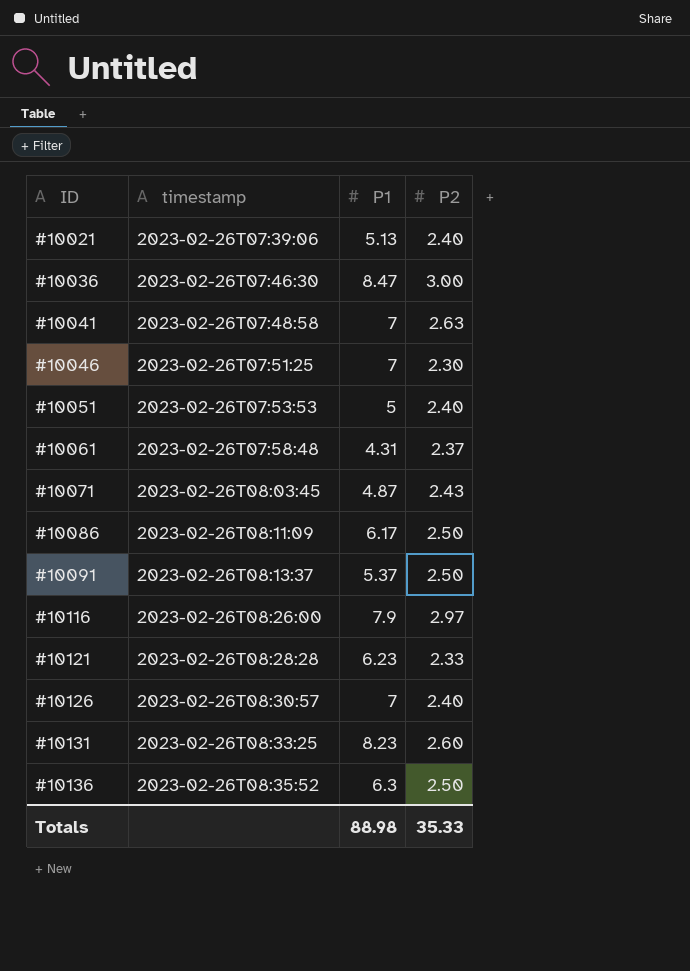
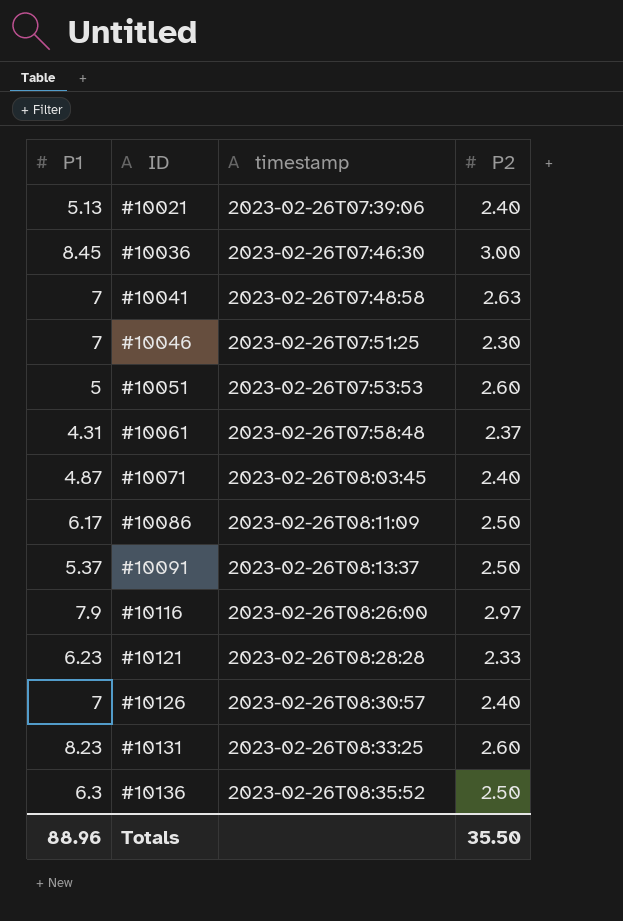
column P1 | position: 3 -> 1
#10036 | P1: 8.47 -> 8.45
#10051 | P2: 2.40 -> 2.60
#10071 | P2: 2.43 -> 2.40
Totals | P1: 88.98 -> 88.96
Totals | P2: 35.33 -> 35.50

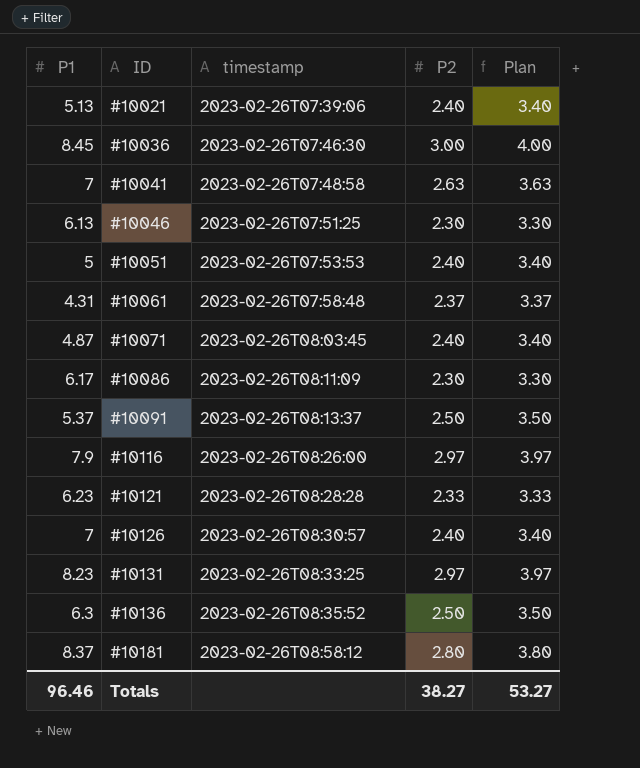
column Plan | formula: none -> [P2] + 1
#10046 | P1: 7 -> 6.13
#10051 | P2: 2.60 -> 2.40
#10086 | P2: 2.50 -> 2.30
#10131 | P2: 2.60 -> 2.97
row #10181: none -> 8.37 | 2023-02-26T08:58:12 | 2.80 | 3.80
Totals | P1: 88.96 -> 96.46
Totals | P2: 35.50 -> 38.27

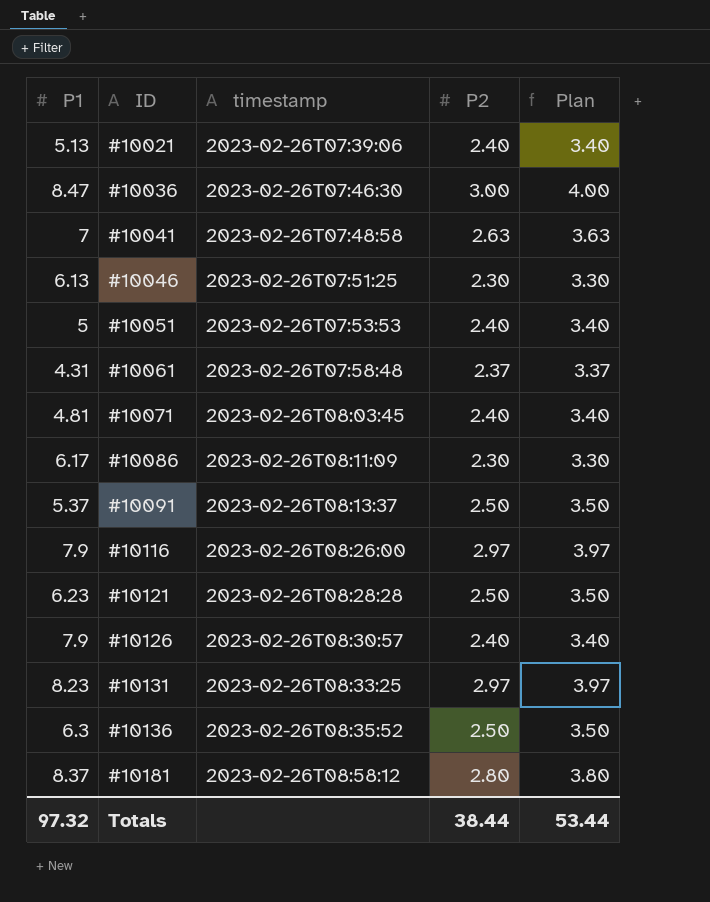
#10036 | P1: 8.45 -> 8.47
#10071 | P1: 4.87 -> 4.81
#10121 | P2: 2.33 -> 2.50
#10121 | Plan: 3.33 -> 3.50
#10126 | P1: 7 -> 7.9
Totals | P1: 96.46 -> 97.32
Totals | P2: 38.27 -> 38.44
Totals | Plan: 53.27 -> 53.44

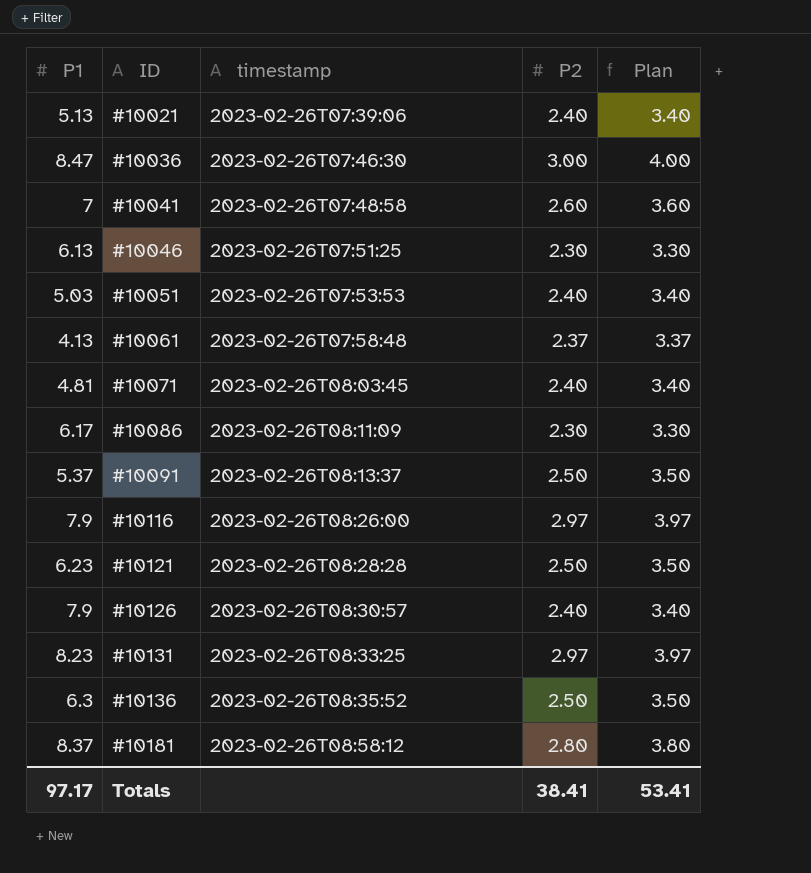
#10041 | P2: 2.63 -> 2.60
#10041 | Plan: 3.63 -> 3.60
#10051 | P1: 5 -> 5.03
#10061 | P1: 4.31 -> 4.13
Totals | P1: 97.32 -> 97.17
Totals | P2: 38.44 -> 38.41
Totals | Plan: 53.44 -> 53.41

